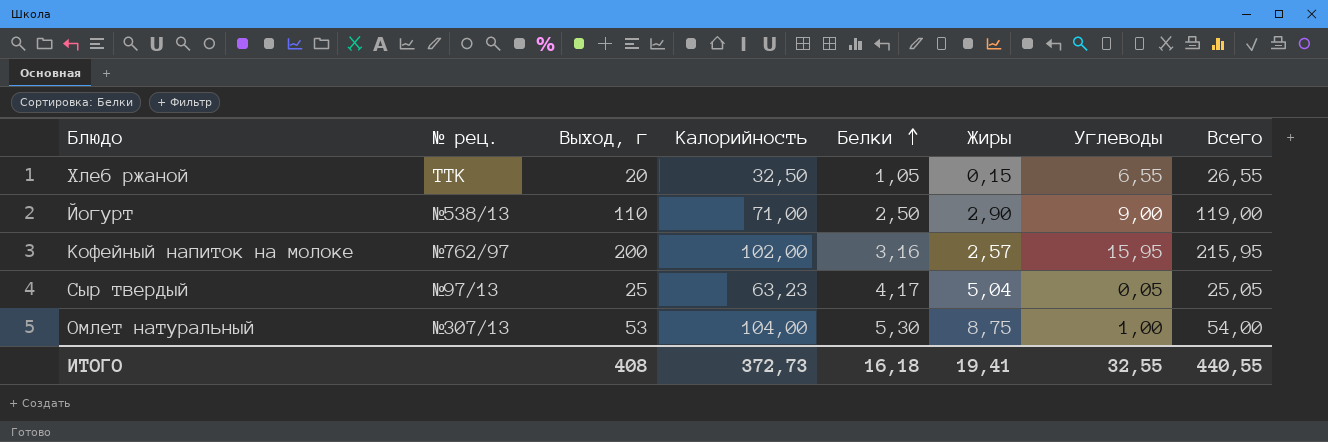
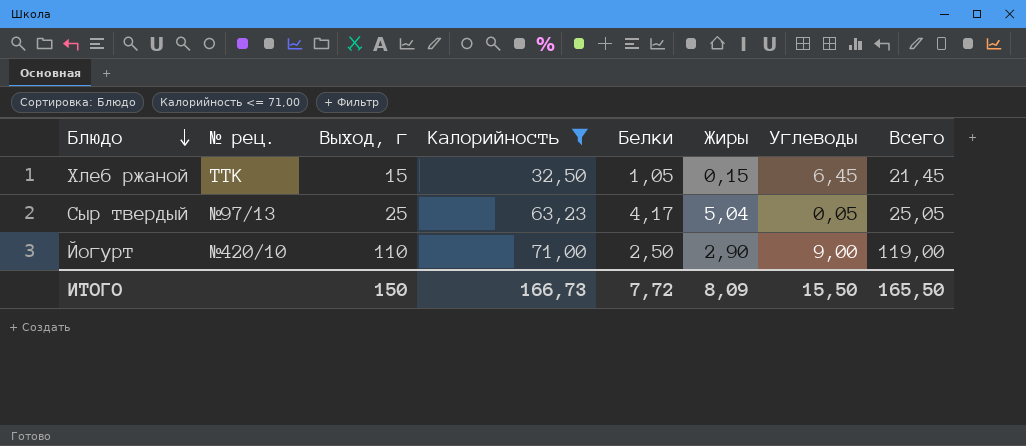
filter: none -> Калорийность <= 71,00
row order: Белки ascending -> Блюдо descending
Хлеб ржаной | Выход, г: 20 -> 15
Хлеб ржаной | Углеводы: 6,55 -> 6,45
Хлеб ржаной | Всего: 26,55 -> 21,45
Йогурт | № рец.: №538/13 -> №420/10
ИТОГО | Выход, г: 408 -> 150
ИТОГО | Калорийность: 372,73 -> 166,73
ИТОГО | Белки: 16,18 -> 7,72
ИТОГО | Жиры: 19,41 -> 8,09
ИТОГО | Углеводы: 32,55 -> 15,50
ИТОГО | Всего: 440,55 -> 165,50

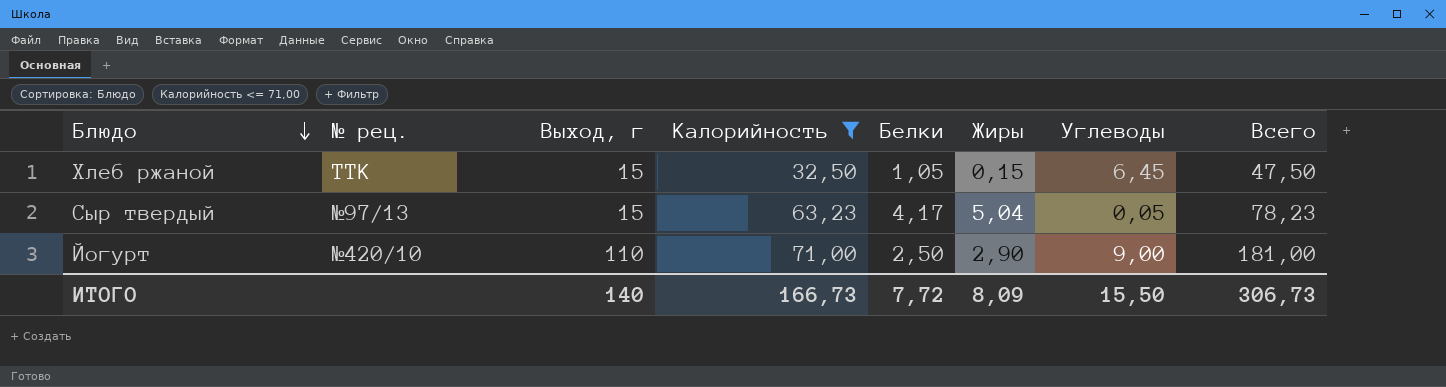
column Всего | formula: [Выход, г] + [Углеводы] -> [Выход, г] + [Калорийность]
Сыр твердый | Выход, г: 25 -> 15
ИТОГО | Выход, г: 150 -> 140
ИТОГО | Всего: 165,50 -> 306,73

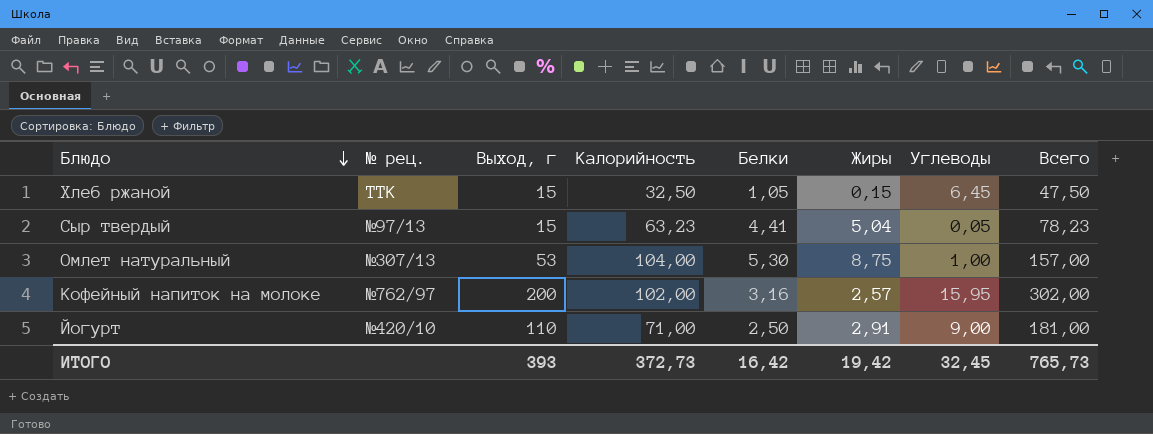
filter: Калорийность <= 71,00 -> none
Сыр твердый | Белки: 4,17 -> 4,41
Йогурт | Жиры: 2,90 -> 2,91
ИТОГО | Выход, г: 140 -> 393
ИТОГО | Калорийность: 166,73 -> 372,73
ИТОГО | Белки: 7,72 -> 16,42
ИТОГО | Жиры: 8,09 -> 19,42
ИТОГО | Углеводы: 15,50 -> 32,45
ИТОГО | Всего: 306,73 -> 765,73

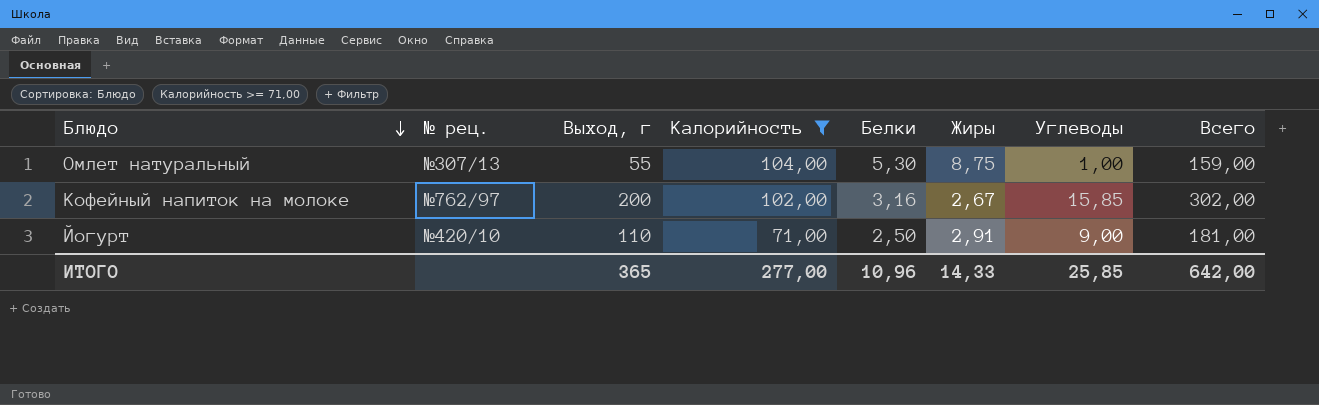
filter: none -> Калорийность >= 71,00
Омлет натуральный | Выход, г: 53 -> 55
Омлет натуральный | Всего: 157,00 -> 159,00
Кофейный напиток на молоке | Жиры: 2,57 -> 2,67
Кофейный напиток на молоке | Углеводы: 15,95 -> 15,85
ИТОГО | Выход, г: 393 -> 365
ИТОГО | Калорийность: 372,73 -> 277,00
ИТОГО | Белки: 16,42 -> 10,96
ИТОГО | Жиры: 19,42 -> 14,33
ИТОГО | Углеводы: 32,45 -> 25,85
ИТОГО | Всего: 765,73 -> 642,00

